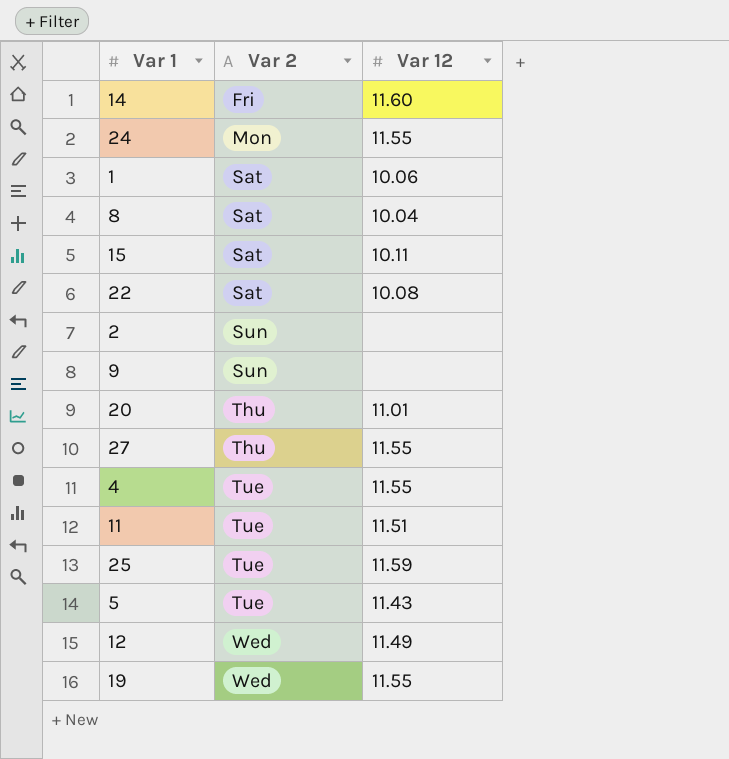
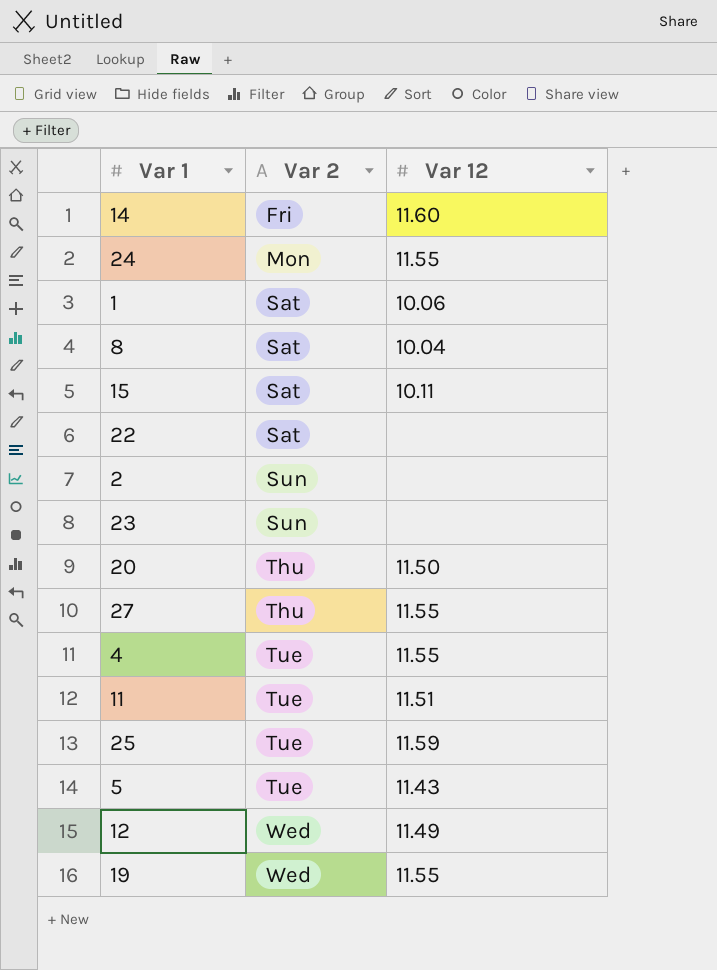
row 9: Sun | none -> none
22 | Var 12: 10.08 -> none
row 23: none -> Sun | none
20 | Var 12: 11.01 -> 11.50

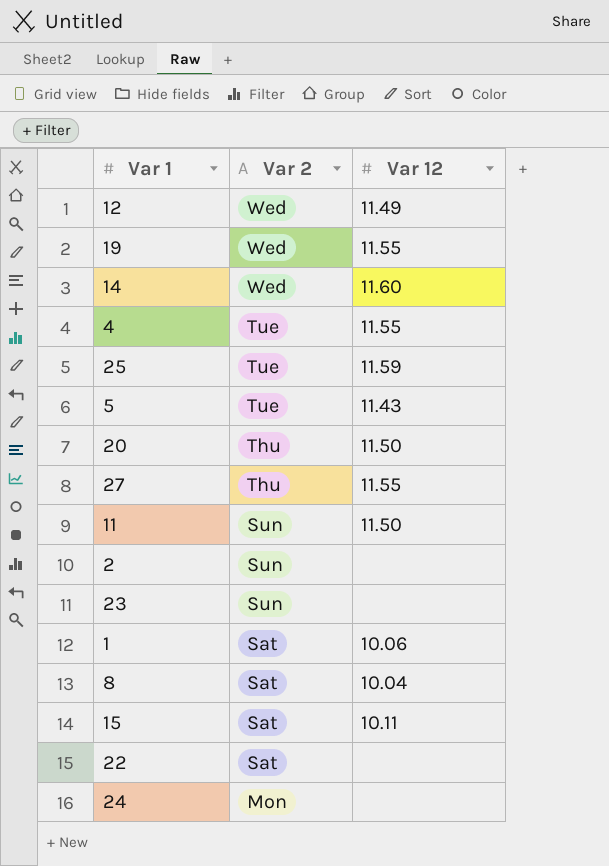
row order: Var 2 ascending -> Var 2 descending
14 | Var 2: Fri -> Wed
11 | Var 2: Tue -> Sun
11 | Var 12: 11.51 -> 11.50
24 | Var 12: 11.55 -> none

